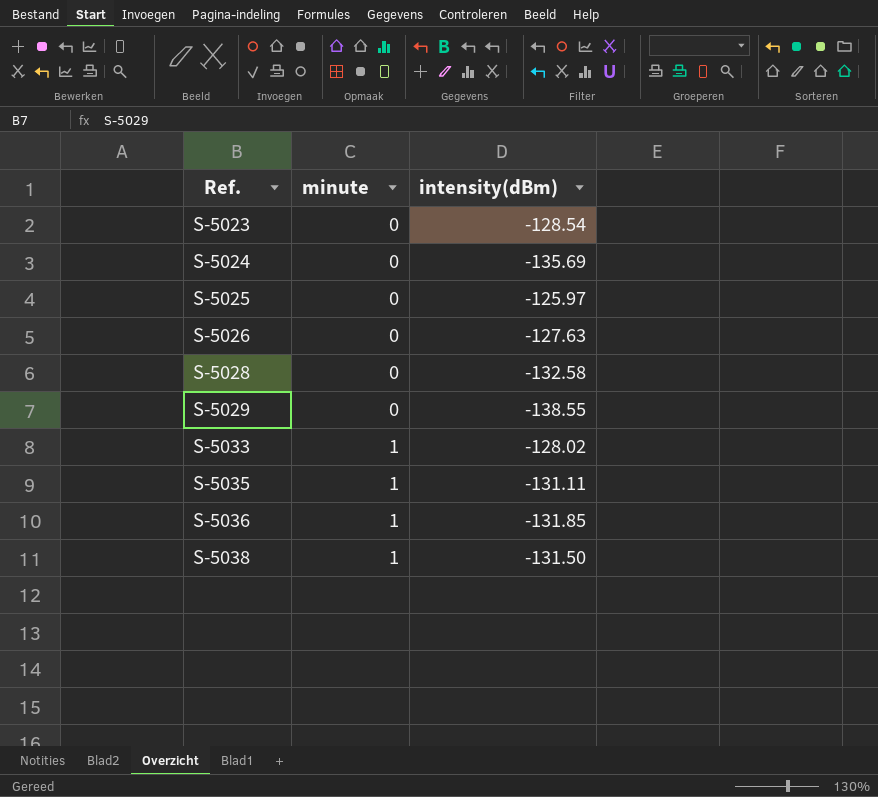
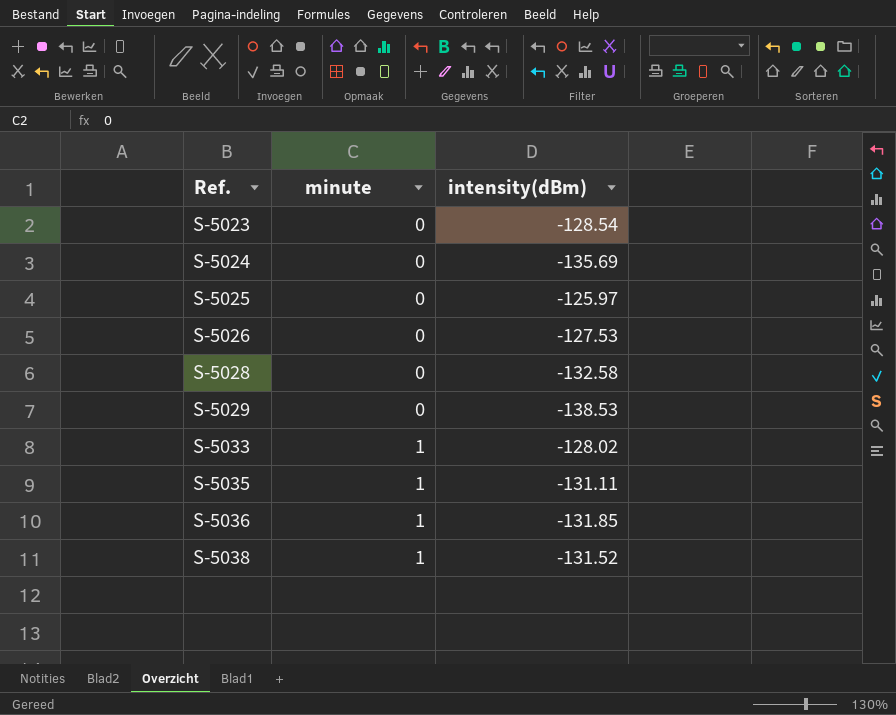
S-5026 | intensity(dBm): -127.63 -> -127.53
S-5029 | intensity(dBm): -138.55 -> -138.53
S-5038 | intensity(dBm): -131.50 -> -131.52

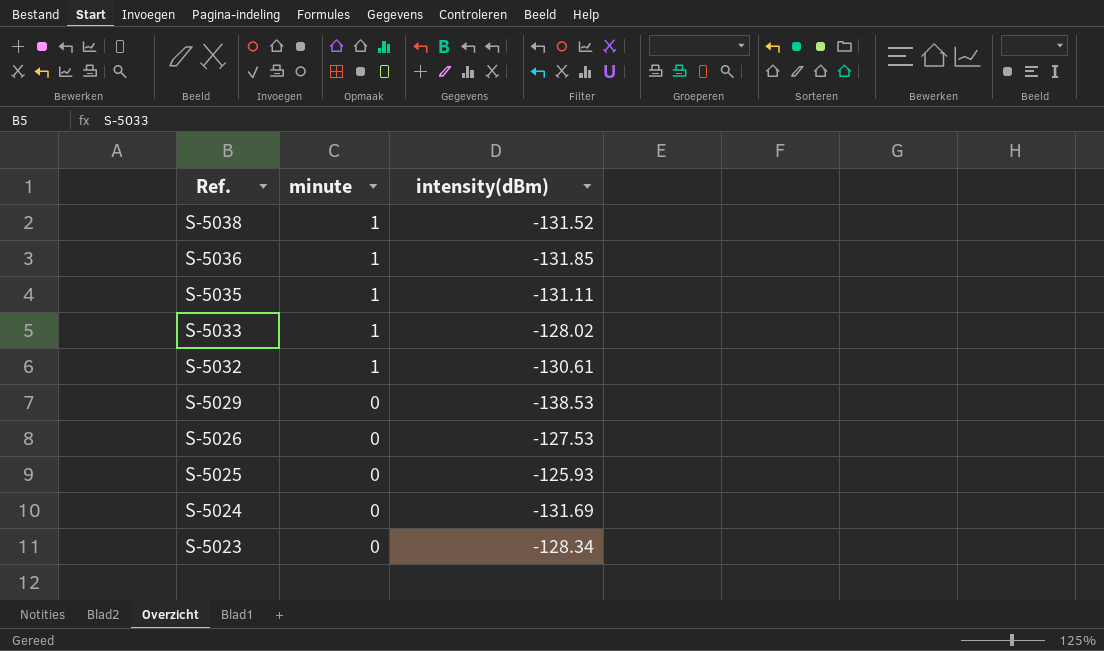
row order: Ref. ascending -> Ref. descending
row S-5028: 0 | -132.58 -> none
row S-5032: none -> 1 | -130.61
S-5025 | intensity(dBm): -125.97 -> -125.93
S-5024 | intensity(dBm): -135.69 -> -131.69
S-5023 | intensity(dBm): -128.54 -> -128.34

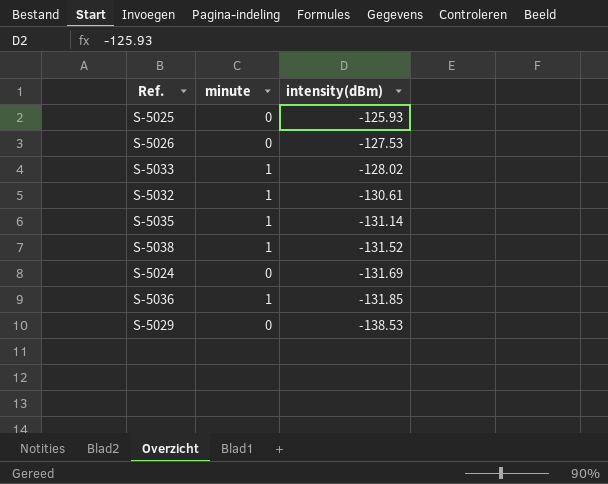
row order: Ref. descending -> intensity(dBm) descending
row S-5023: 0 | -128.34 -> none
S-5035 | intensity(dBm): -131.11 -> -131.14

